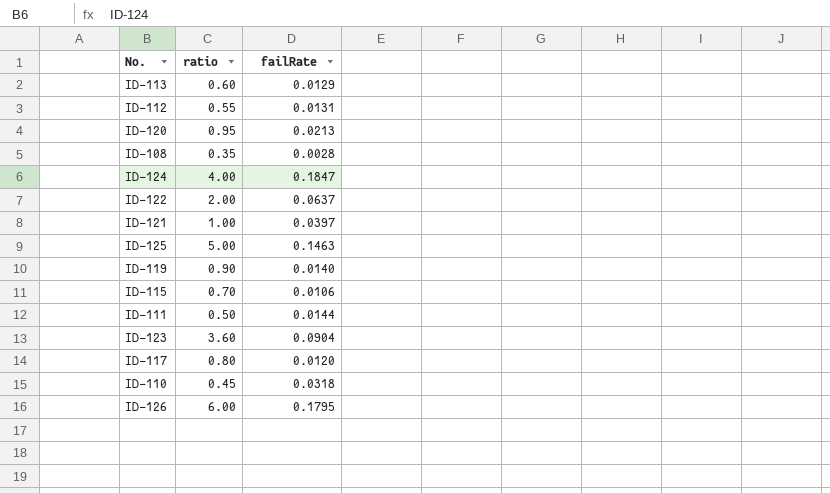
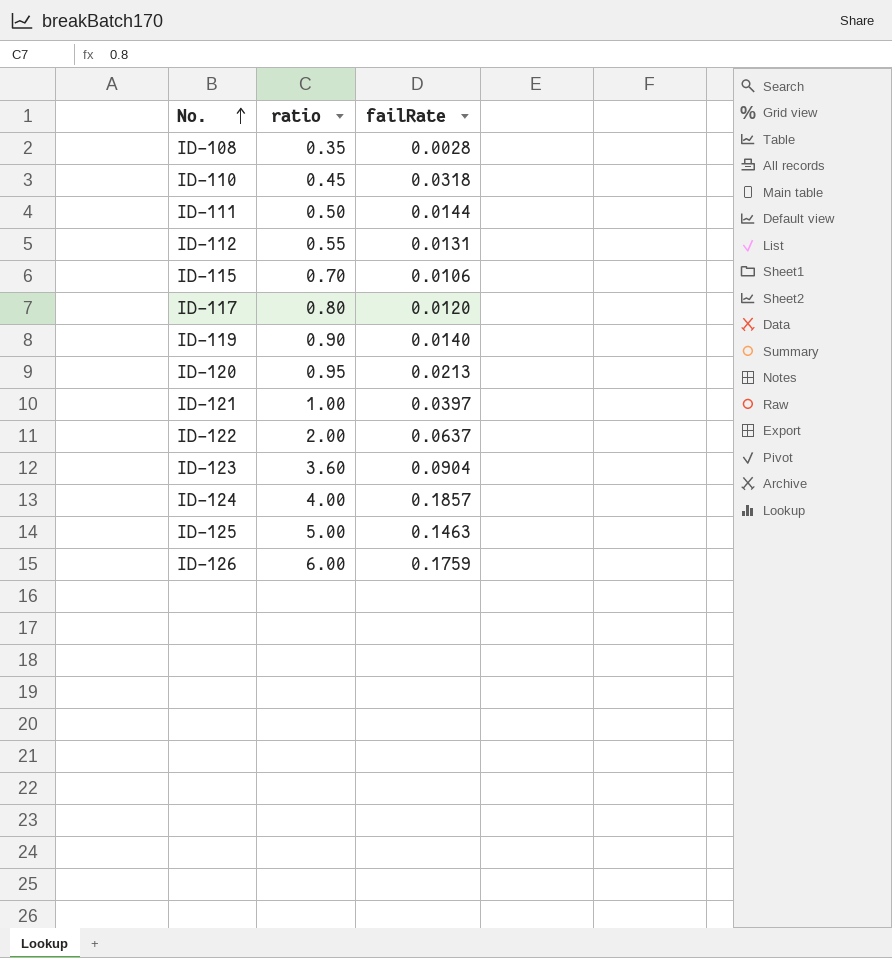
row order: none -> No. ascending
row ID-113: 0.60 | 0.0129 -> none
ID-124 | failRate: 0.1847 -> 0.1857
ID-126 | failRate: 0.1795 -> 0.1759

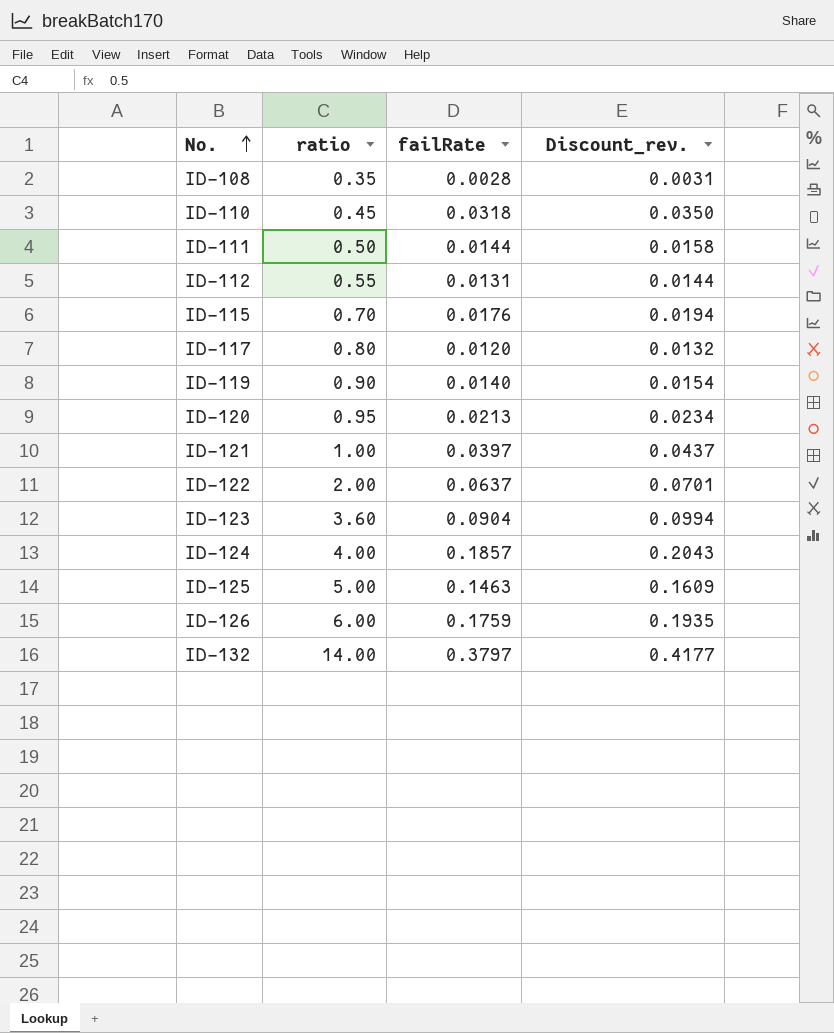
column Discount_rev. | formula: none -> [failRate] * 1.1
ID-115 | failRate: 0.0106 -> 0.0176
row ID-132: none -> 14.00 | 0.3797 | 0.4177

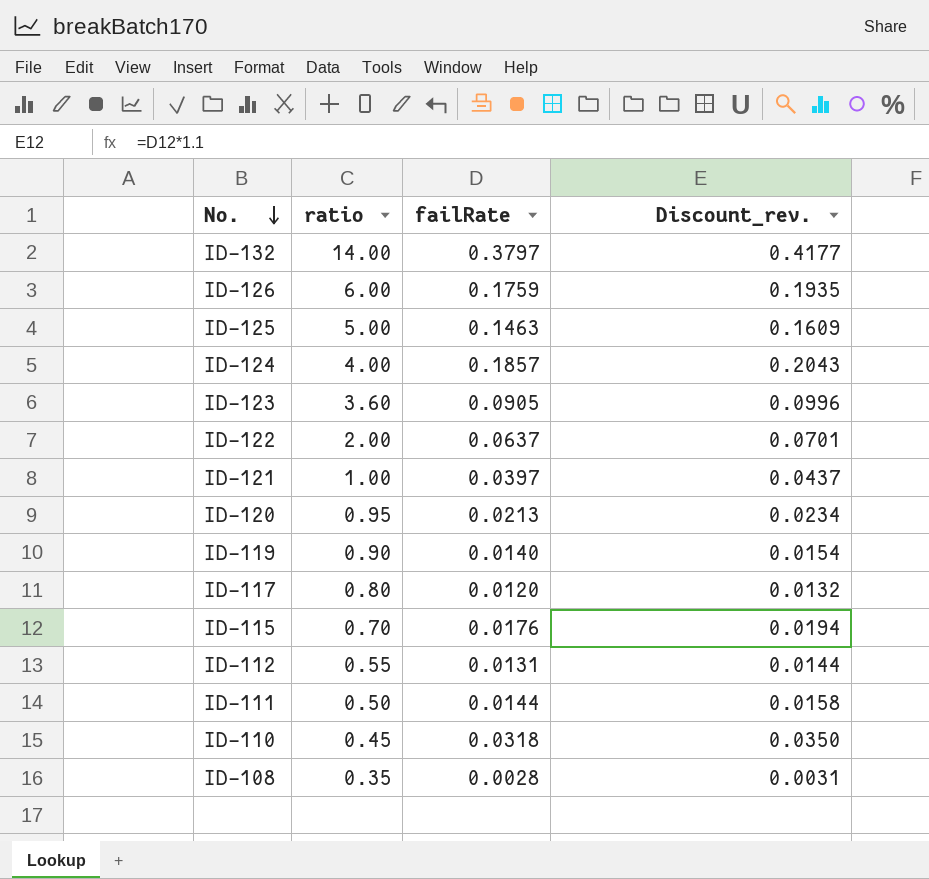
row order: No. ascending -> No. descending
ID-123 | failRate: 0.0904 -> 0.0905
ID-123 | Discount_rev.: 0.0994 -> 0.0996

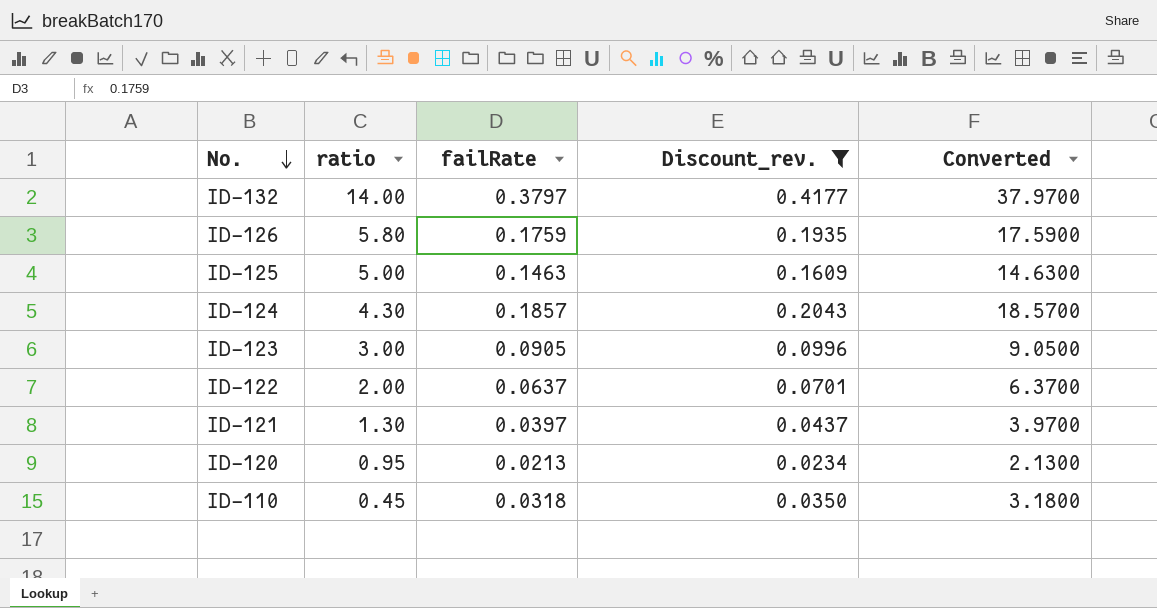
filter: none -> Discount_rev. >= 0.0234
column Converted | formula: none -> [failRate] * 100
ID-126 | ratio: 6.00 -> 5.80
ID-124 | ratio: 4.00 -> 4.30
ID-123 | ratio: 3.60 -> 3.00
ID-121 | ratio: 1.00 -> 1.30

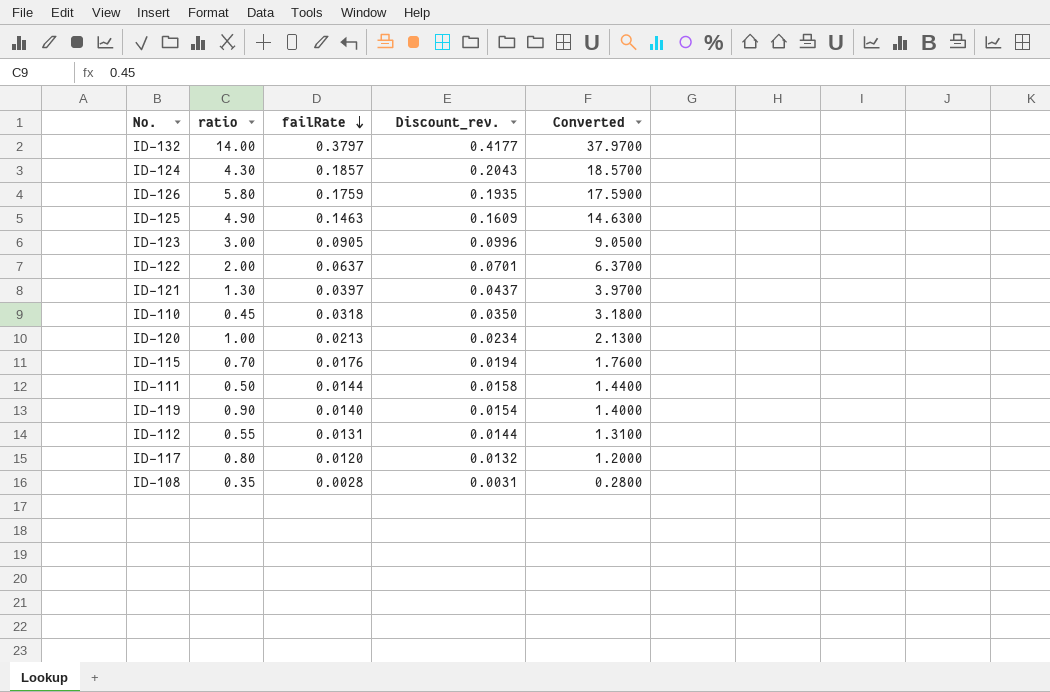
filter: Discount_rev. >= 0.0234 -> none
row order: No. descending -> failRate descending
ID-125 | ratio: 5.00 -> 4.90
ID-120 | ratio: 0.95 -> 1.00

